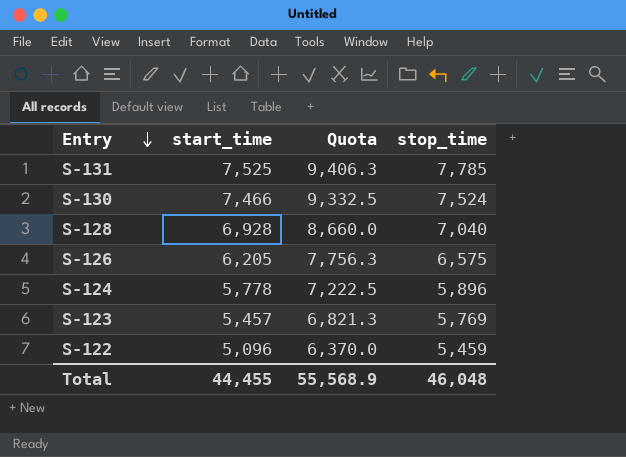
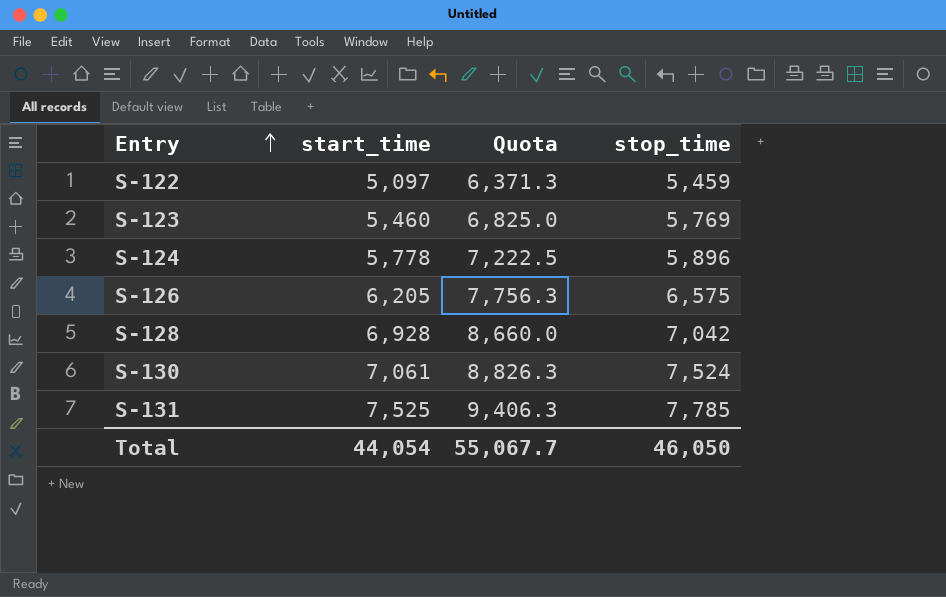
row order: Entry descending -> Entry ascending
S-122 | start_time: 5,096 -> 5,097
S-122 | Quota: 6,370.0 -> 6,371.3
S-123 | start_time: 5,457 -> 5,460
S-123 | Quota: 6,821.3 -> 6,825.0
S-128 | stop_time: 7,040 -> 7,042
S-130 | start_time: 7,466 -> 7,061
S-130 | Quota: 9,332.5 -> 8,826.3
Total | start_time: 44,455 -> 44,054
Total | Quota: 55,568.9 -> 55,067.7
Total | stop_time: 46,048 -> 46,050

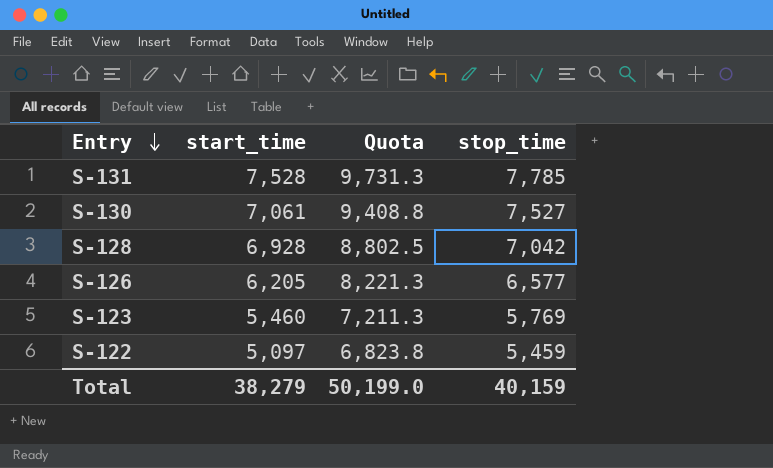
row order: Entry ascending -> Entry descending
column Quota | formula: [start_time] * 1.25 -> [stop_time] * 1.25
row S-124: 5,778 | 7,222.5 | 5,896 -> none
S-131 | start_time: 7,525 -> 7,528
S-130 | stop_time: 7,524 -> 7,527
S-126 | stop_time: 6,575 -> 6,577
Total | start_time: 44,054 -> 38,279
Total | Quota: 55,067.7 -> 50,199.0
Total | stop_time: 46,050 -> 40,159

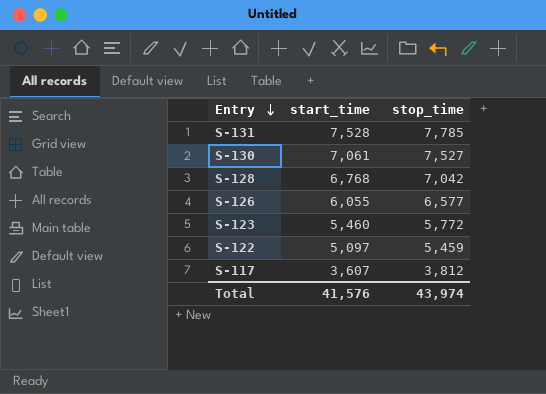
column Quota | formula: [stop_time] * 1.25 -> none
S-128 | start_time: 6,928 -> 6,768
S-126 | start_time: 6,205 -> 6,055
S-123 | stop_time: 5,769 -> 5,772
row S-117: none -> 3,607 | 3,812
Total | start_time: 38,279 -> 41,576
Total | stop_time: 40,159 -> 43,974

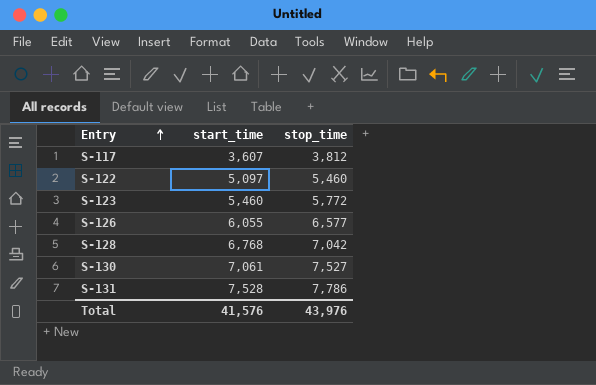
row order: Entry descending -> Entry ascending
S-122 | stop_time: 5,459 -> 5,460
S-131 | stop_time: 7,785 -> 7,786
Total | stop_time: 43,974 -> 43,976

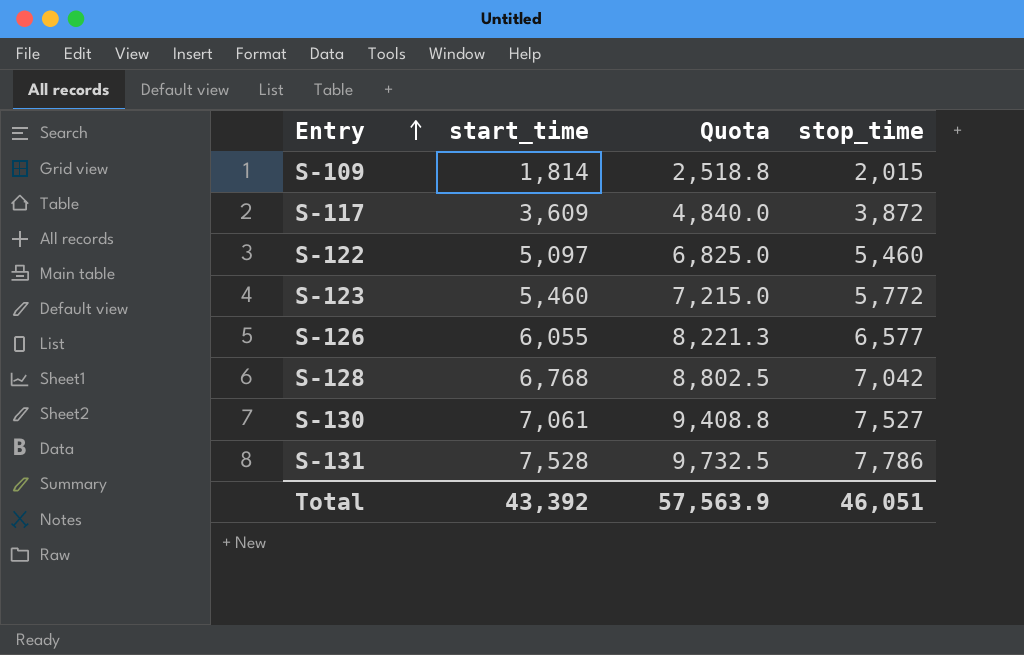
column Quota | formula: none -> [stop_time] * 1.25
row S-109: none -> 1,814 | 2,518.8 | 2,015
S-117 | start_time: 3,607 -> 3,609
S-117 | stop_time: 3,812 -> 3,872
Total | start_time: 41,576 -> 43,392
Total | stop_time: 43,976 -> 46,051

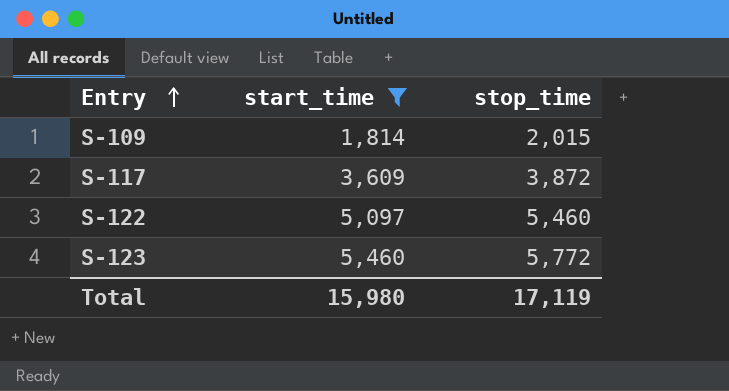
filter: none -> start_time <= 5,460
column Quota | formula: [stop_time] * 1.25 -> none
Total | start_time: 43,392 -> 15,980
Total | stop_time: 46,051 -> 17,119

